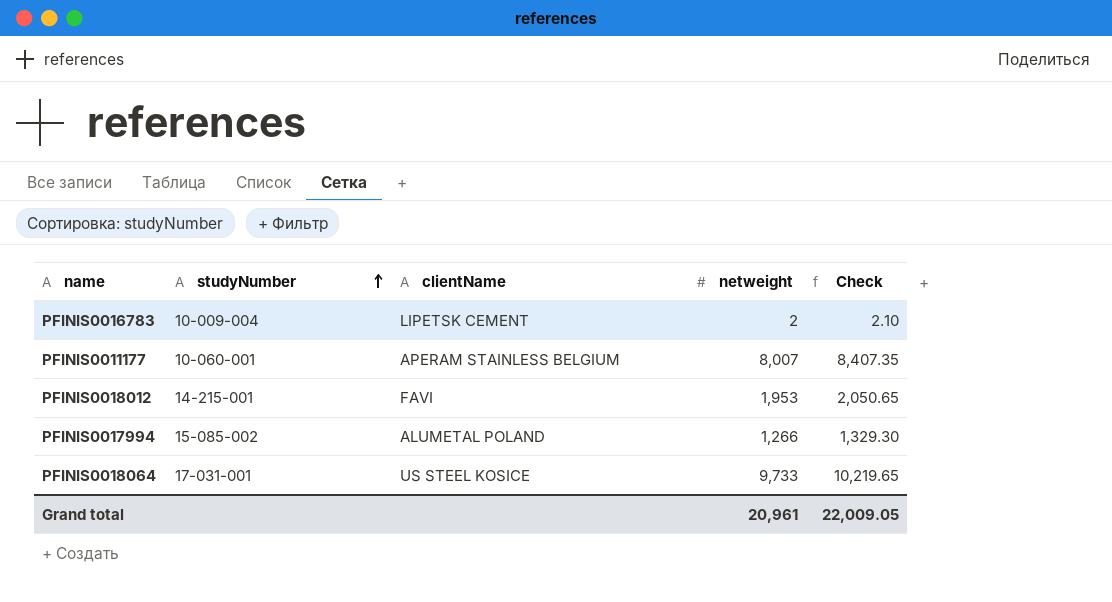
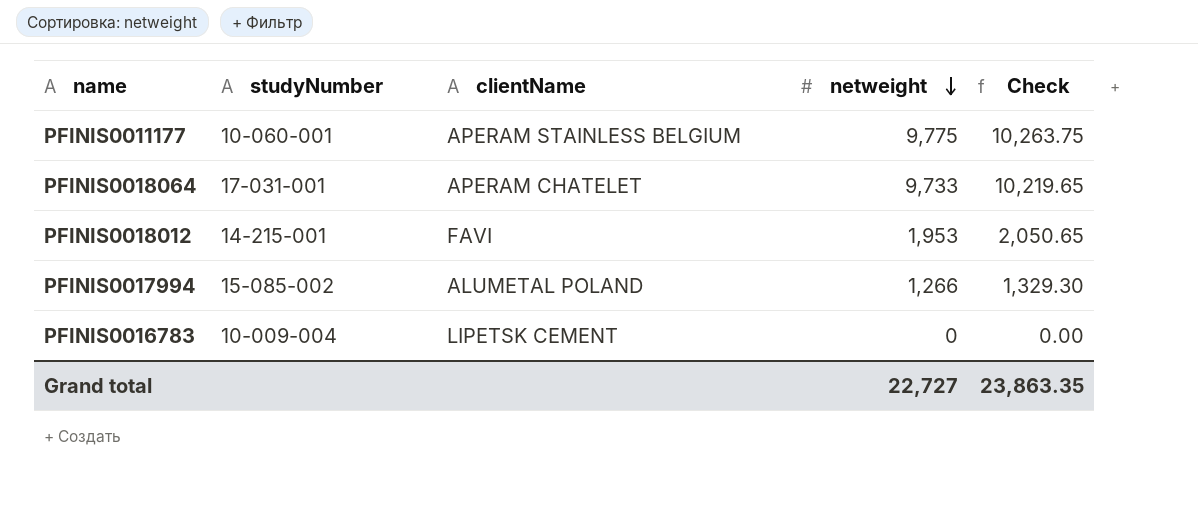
row order: studyNumber ascending -> netweight descending
PFINIS0011177 | netweight: 8,007 -> 9,775
PFINIS0011177 | Check: 8,407.35 -> 10,263.75
PFINIS0018064 | clientName: US STEEL KOSICE -> APERAM CHATELET
PFINIS0016783 | netweight: 2 -> 0
PFINIS0016783 | Check: 2.10 -> 0.00
Grand total | netweight: 20,961 -> 22,727
Grand total | Check: 22,009.05 -> 23,863.35

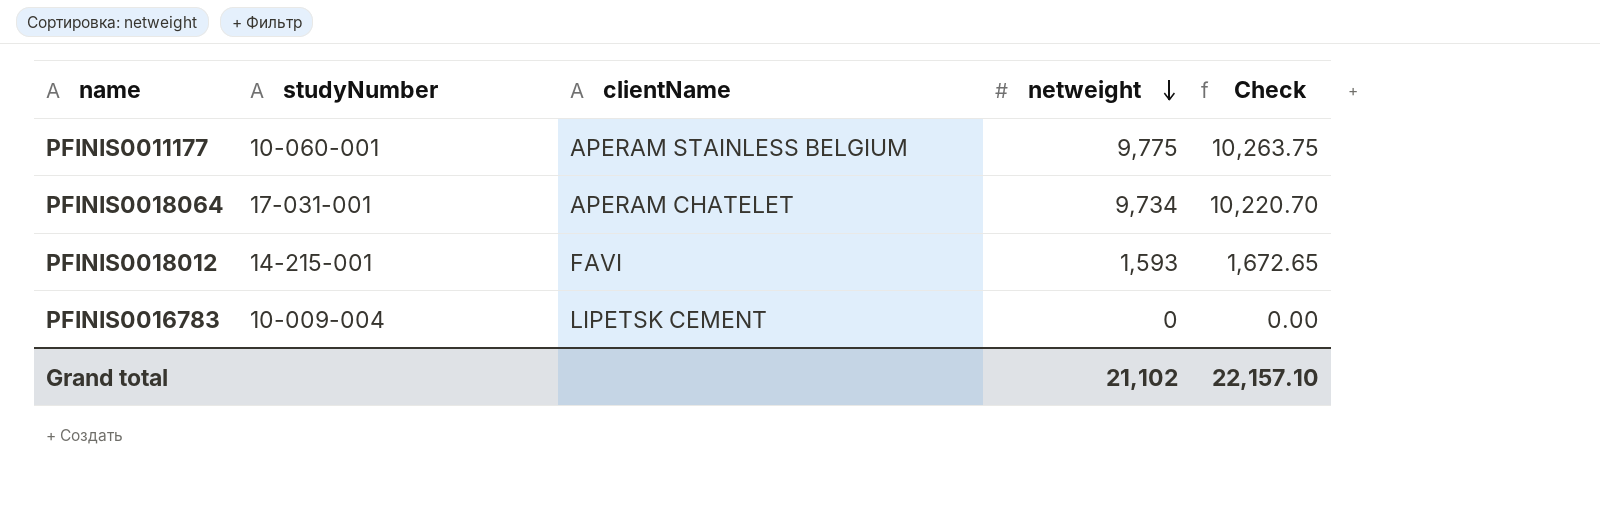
row PFINIS0017994: 15-085-002 | ALUMETAL POLAND | 1,266 | 1,329.30 -> none
PFINIS0018064 | netweight: 9,733 -> 9,734
PFINIS0018064 | Check: 10,219.65 -> 10,220.70
PFINIS0018012 | netweight: 1,953 -> 1,593
PFINIS0018012 | Check: 2,050.65 -> 1,672.65
Grand total | netweight: 22,727 -> 21,102
Grand total | Check: 23,863.35 -> 22,157.10

